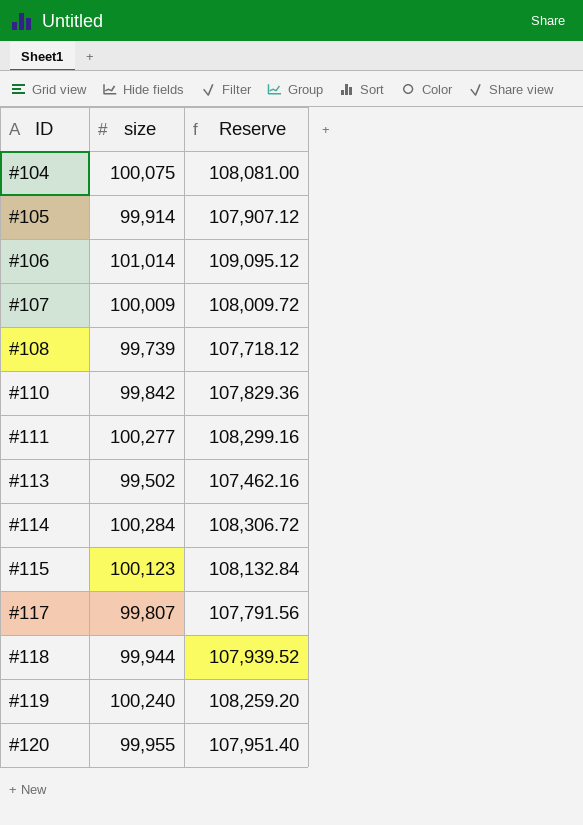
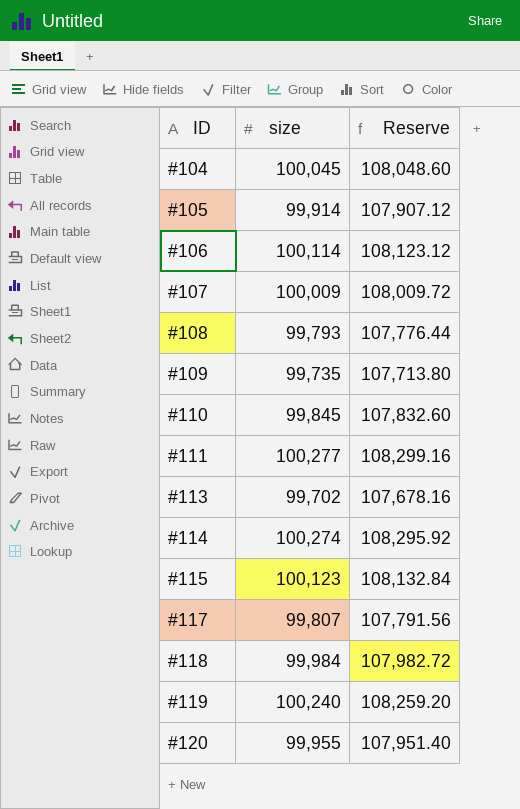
#104 | size: 100,075 -> 100,045
#104 | Reserve: 108,081.00 -> 108,048.60
#106 | size: 101,014 -> 100,114
#106 | Reserve: 109,095.12 -> 108,123.12
#108 | size: 99,739 -> 99,793
#108 | Reserve: 107,718.12 -> 107,776.44
row #109: none -> 99,735 | 107,713.80
#110 | size: 99,842 -> 99,845
#110 | Reserve: 107,829.36 -> 107,832.60
#113 | size: 99,502 -> 99,702
#113 | Reserve: 107,462.16 -> 107,678.16
#114 | size: 100,284 -> 100,274
#114 | Reserve: 108,306.72 -> 108,295.92
#118 | size: 99,944 -> 99,984
#118 | Reserve: 107,939.52 -> 107,982.72

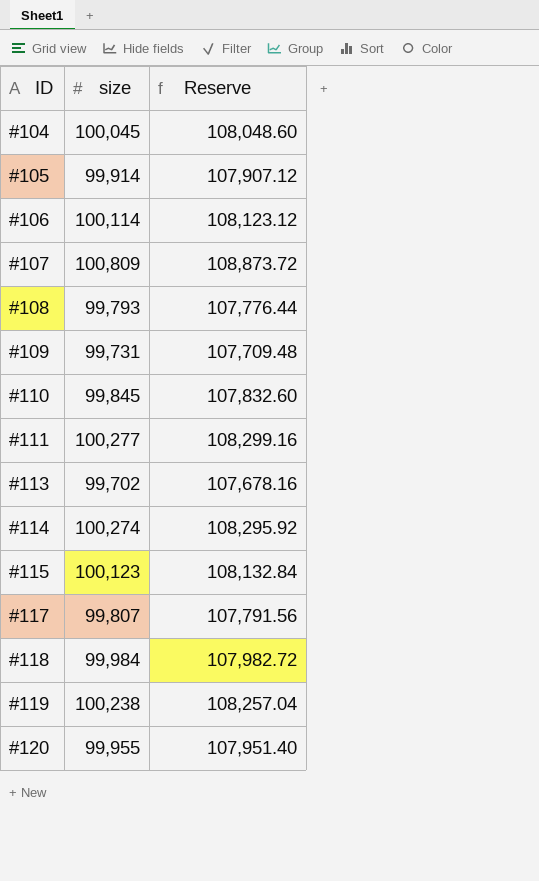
#107 | size: 100,009 -> 100,809
#107 | Reserve: 108,009.72 -> 108,873.72
#109 | size: 99,735 -> 99,731
#109 | Reserve: 107,713.80 -> 107,709.48
#119 | size: 100,240 -> 100,238
#119 | Reserve: 108,259.20 -> 108,257.04

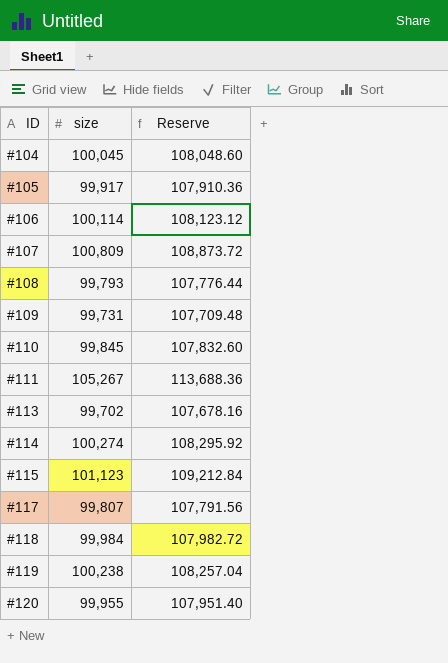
#105 | size: 99,914 -> 99,917
#105 | Reserve: 107,907.12 -> 107,910.36
#111 | size: 100,277 -> 105,267
#111 | Reserve: 108,299.16 -> 113,688.36
#115 | size: 100,123 -> 101,123
#115 | Reserve: 108,132.84 -> 109,212.84

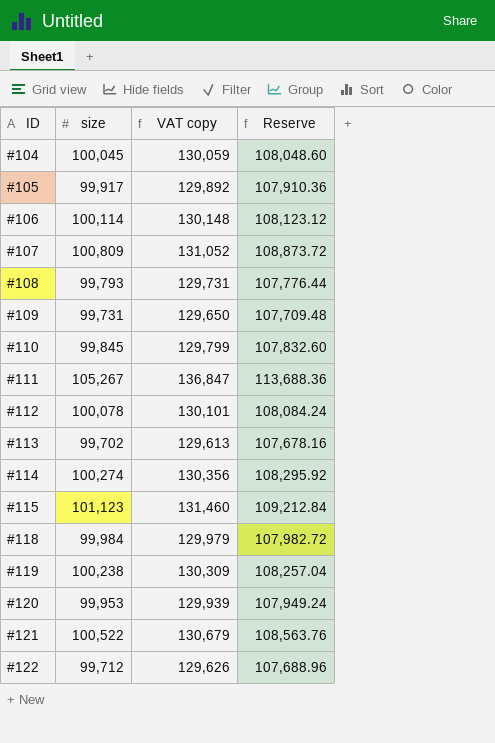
column VAT copy | formula: none -> [size] * 1.3
row #117: 99,807 | 107,791.56 -> none
row #112: none -> 100,078 | 130,101 | 108,084.24
#120 | size: 99,955 -> 99,953
#120 | Reserve: 107,951.40 -> 107,949.24
row #121: none -> 100,522 | 130,679 | 108,563.76
row #122: none -> 99,712 | 129,626 | 107,688.96

